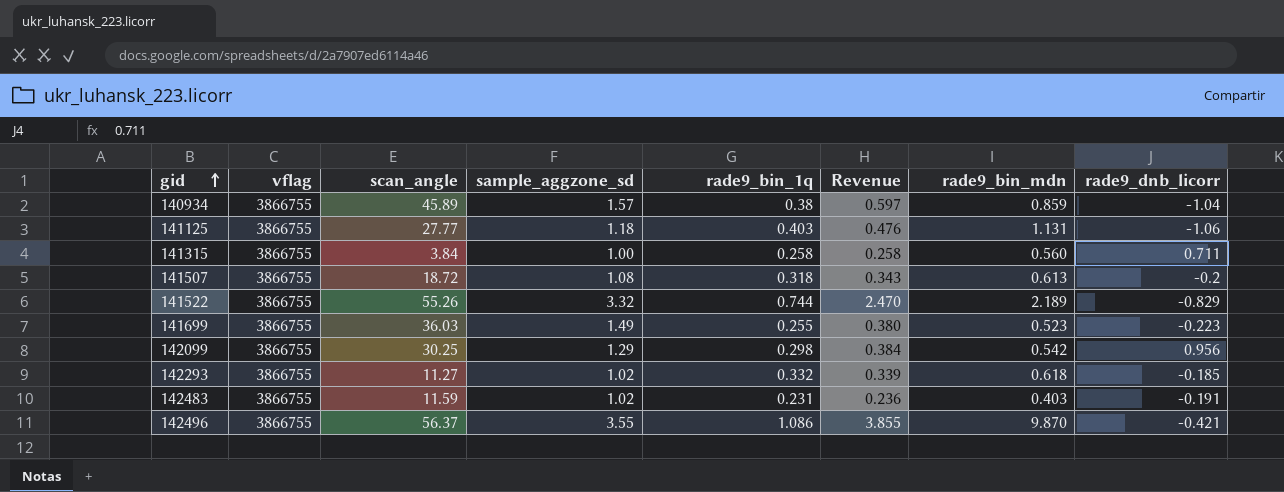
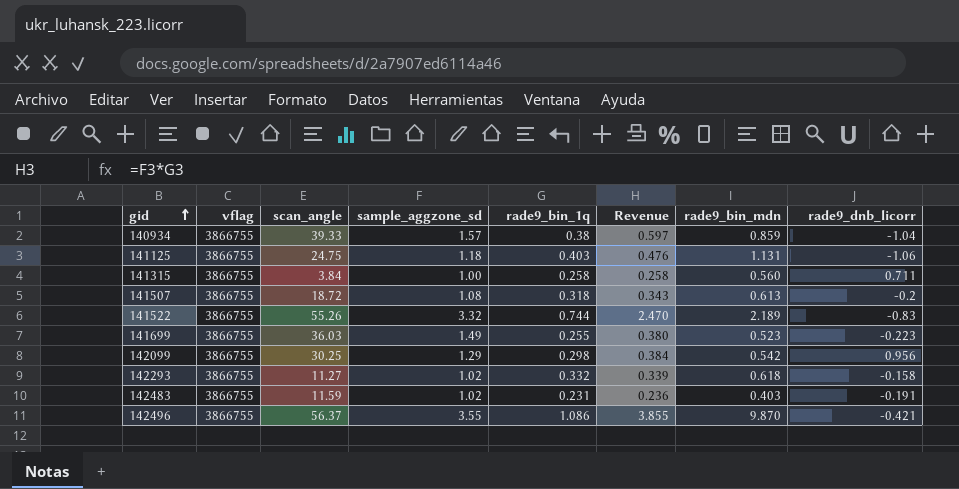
140934 | scan_angle: 45.89 -> 39.33
141125 | scan_angle: 27.77 -> 24.75
141522 | rade9_dnb_licorr: -0.829 -> -0.83
142293 | rade9_dnb_licorr: -0.185 -> -0.158

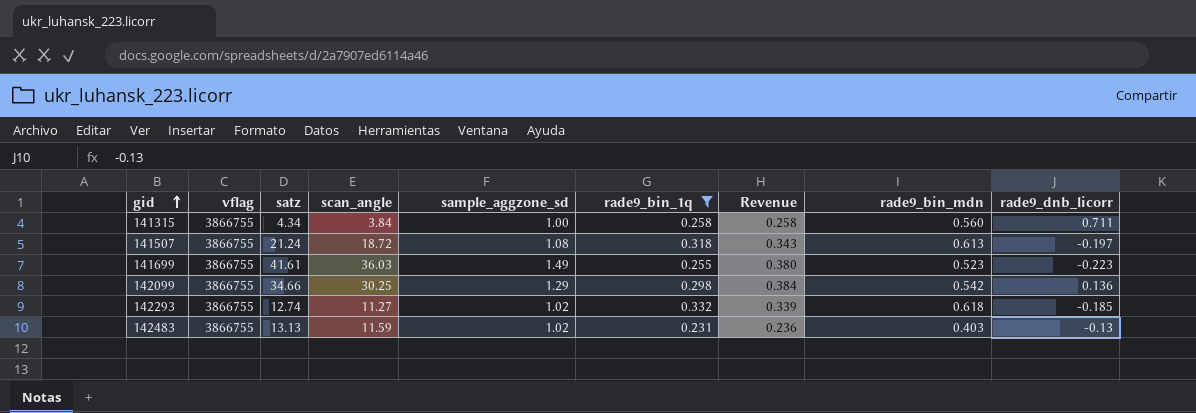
filter: none -> rade9_bin_1q <= 0.332
column satz | position: none -> 3
141507 | rade9_dnb_licorr: -0.2 -> -0.197
142099 | rade9_dnb_licorr: 0.956 -> 0.136
142293 | rade9_dnb_licorr: -0.158 -> -0.185
142483 | rade9_dnb_licorr: -0.191 -> -0.13

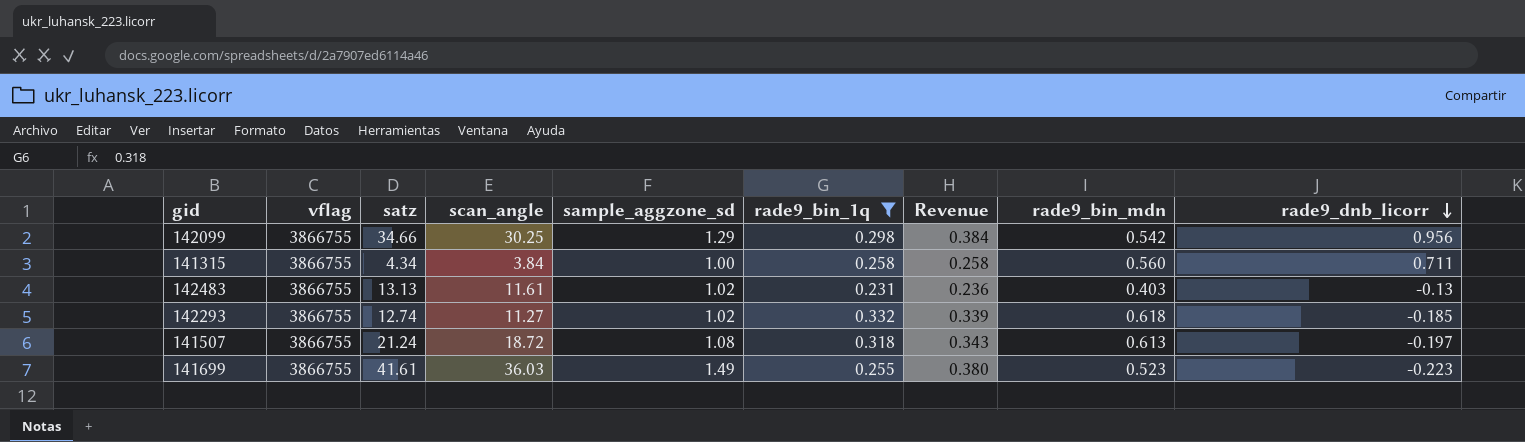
row order: gid ascending -> rade9_dnb_licorr descending
142099 | rade9_dnb_licorr: 0.136 -> 0.956
142483 | scan_angle: 11.59 -> 11.61

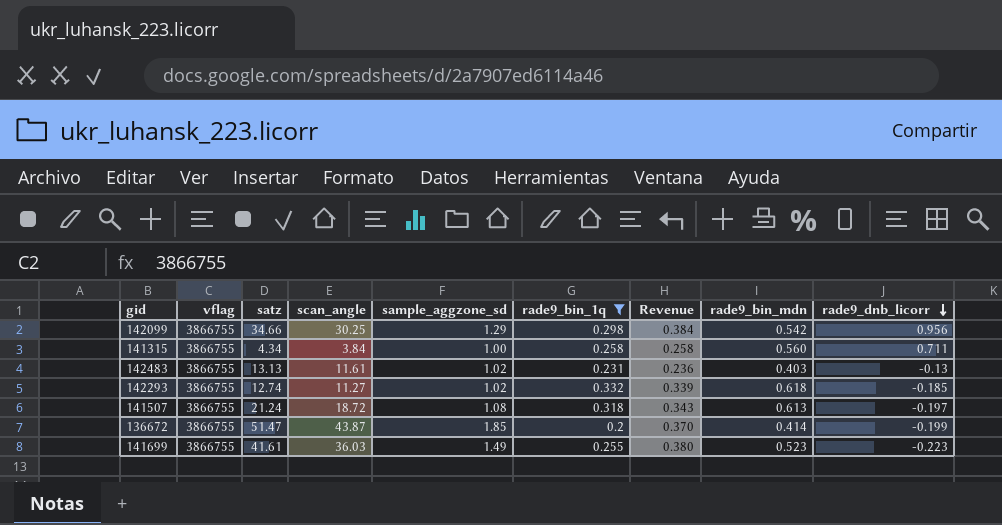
row 136672: none -> 3866755 | 51.47 | 43.87 | 1.85 | 0.2 | 0.370 | 0.414 | -0.199

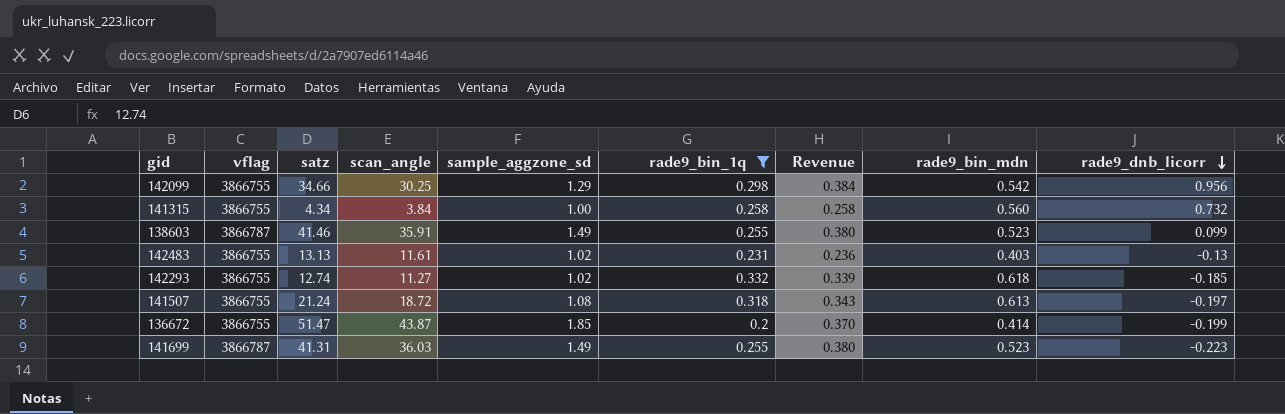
141315 | rade9_dnb_licorr: 0.711 -> 0.732
row 138603: none -> 3866787 | 41.46 | 35.91 | 1.49 | 0.255 | 0.380 | 0.523 | 0.099
141699 | vflag: 3866755 -> 3866787
141699 | satz: 41.61 -> 41.31

